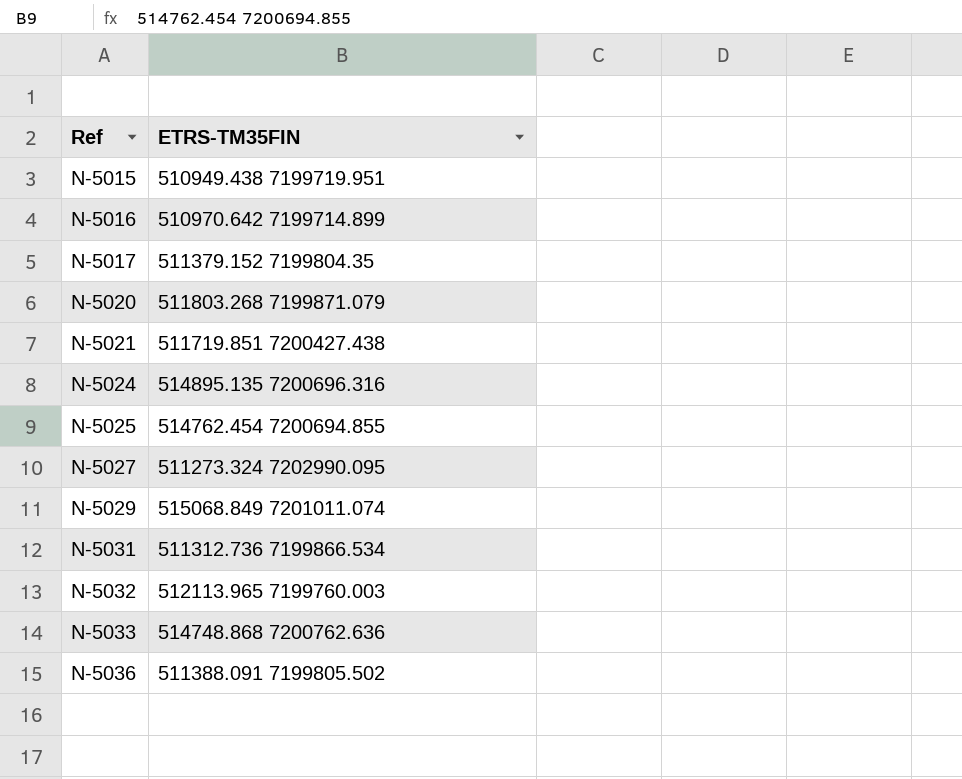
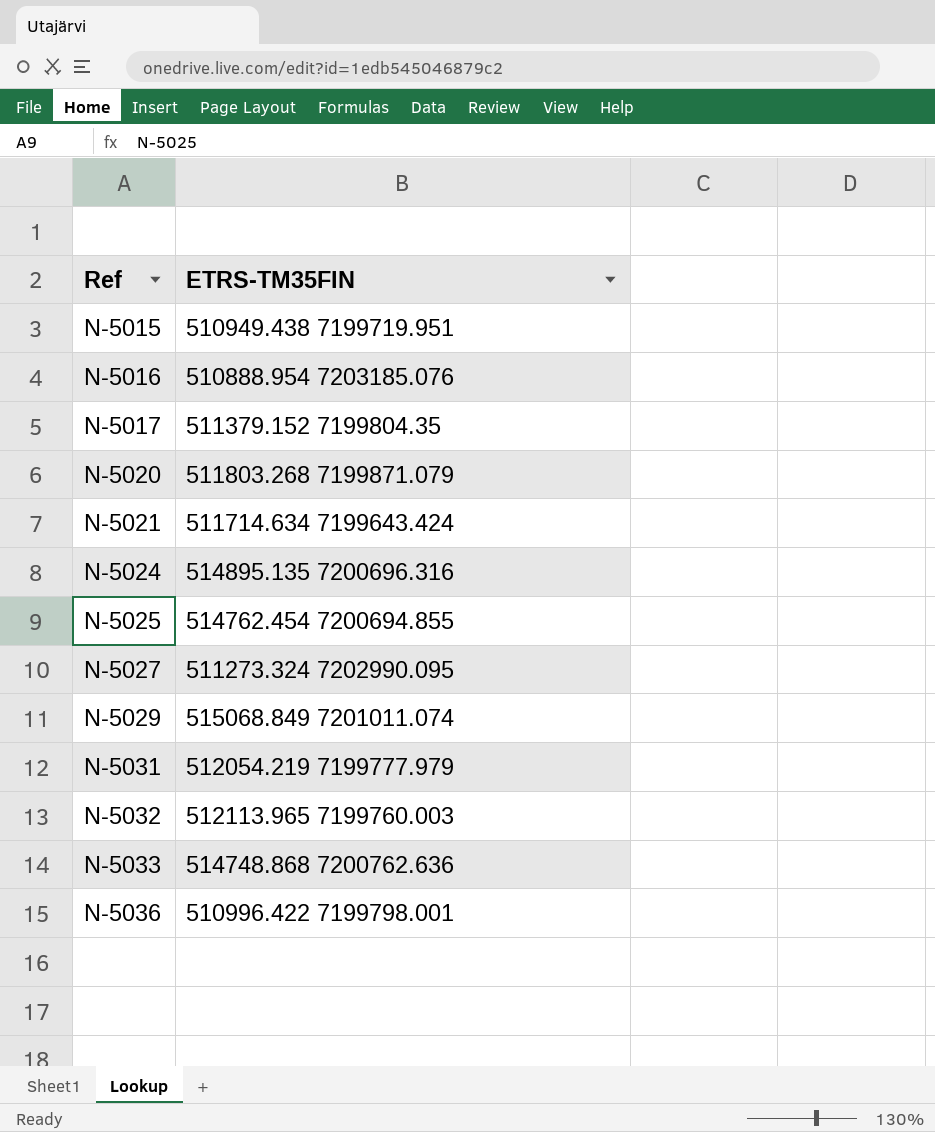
N-5016 | ETRS-TM35FIN: 510970.642 7199714.899 -> 510888.954 7203185.076
N-5021 | ETRS-TM35FIN: 511719.851 7200427.438 -> 511714.634 7199643.424
N-5031 | ETRS-TM35FIN: 511312.736 7199866.534 -> 512054.219 7199777.979
N-5036 | ETRS-TM35FIN: 511388.091 7199805.502 -> 510996.422 7199798.001

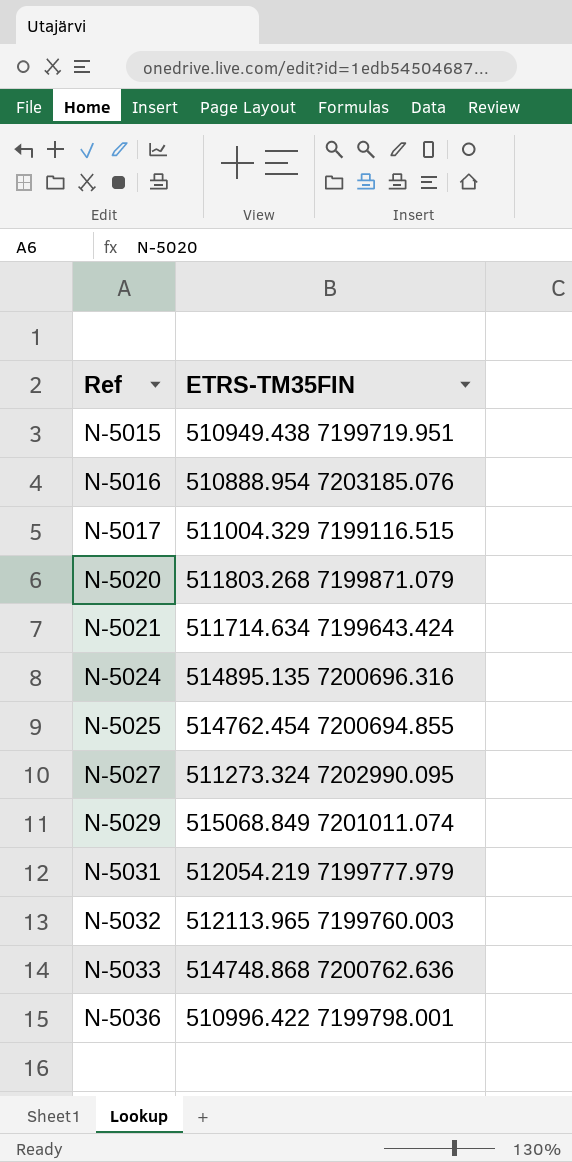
N-5017 | ETRS-TM35FIN: 511379.152 7199804.35 -> 511004.329 7199116.515

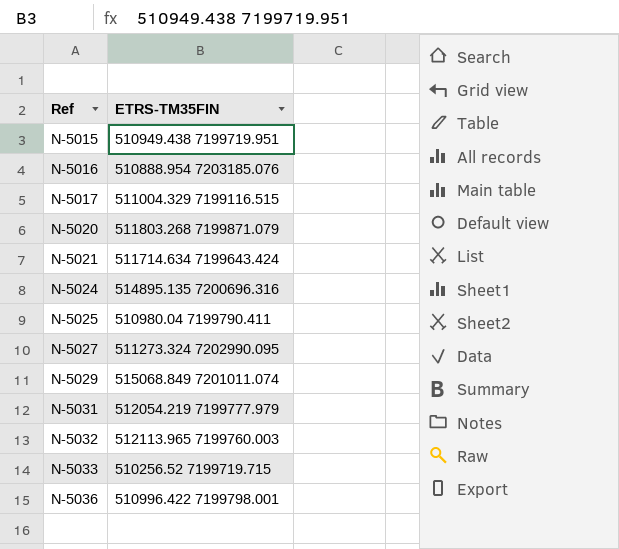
N-5025 | ETRS-TM35FIN: 514762.454 7200694.855 -> 510980.04 7199790.411
N-5033 | ETRS-TM35FIN: 514748.868 7200762.636 -> 510256.52 7199719.715

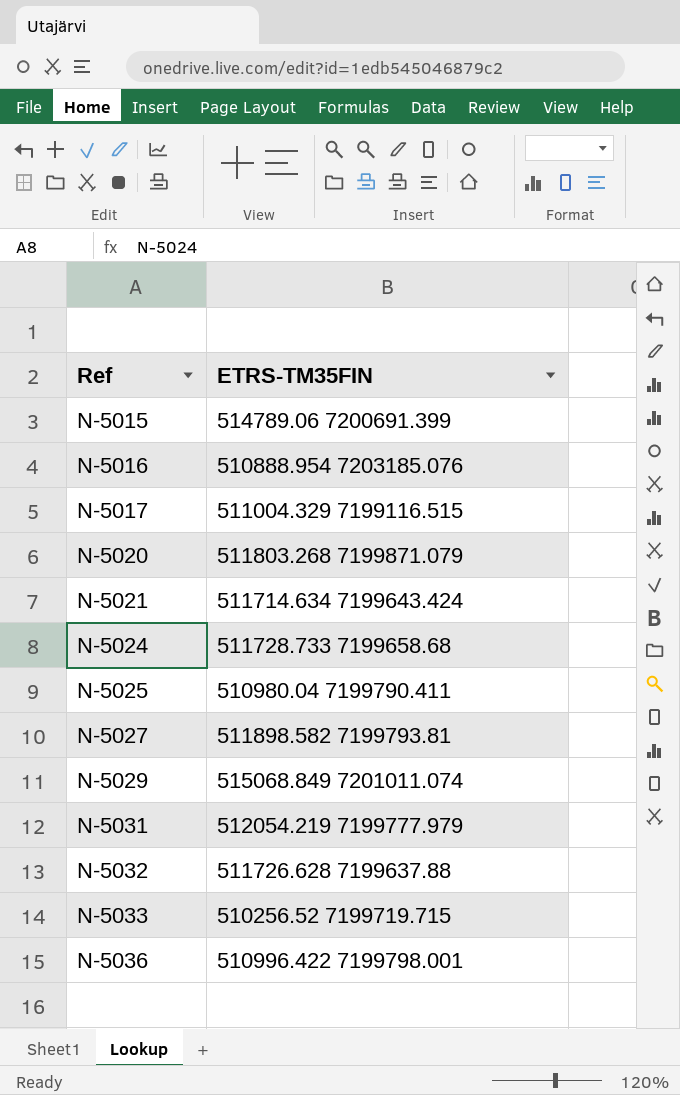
N-5015 | ETRS-TM35FIN: 510949.438 7199719.951 -> 514789.06 7200691.399
N-5024 | ETRS-TM35FIN: 514895.135 7200696.316 -> 511728.733 7199658.68
N-5027 | ETRS-TM35FIN: 511273.324 7202990.095 -> 511898.582 7199793.81
N-5032 | ETRS-TM35FIN: 512113.965 7199760.003 -> 511726.628 7199637.88

